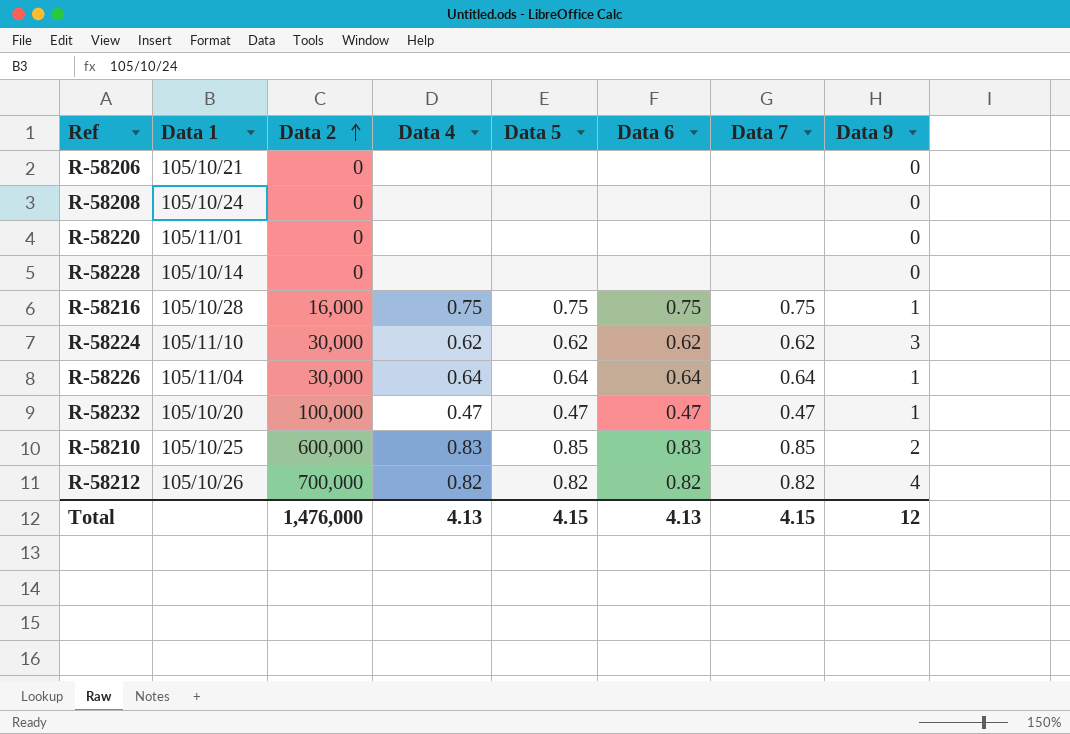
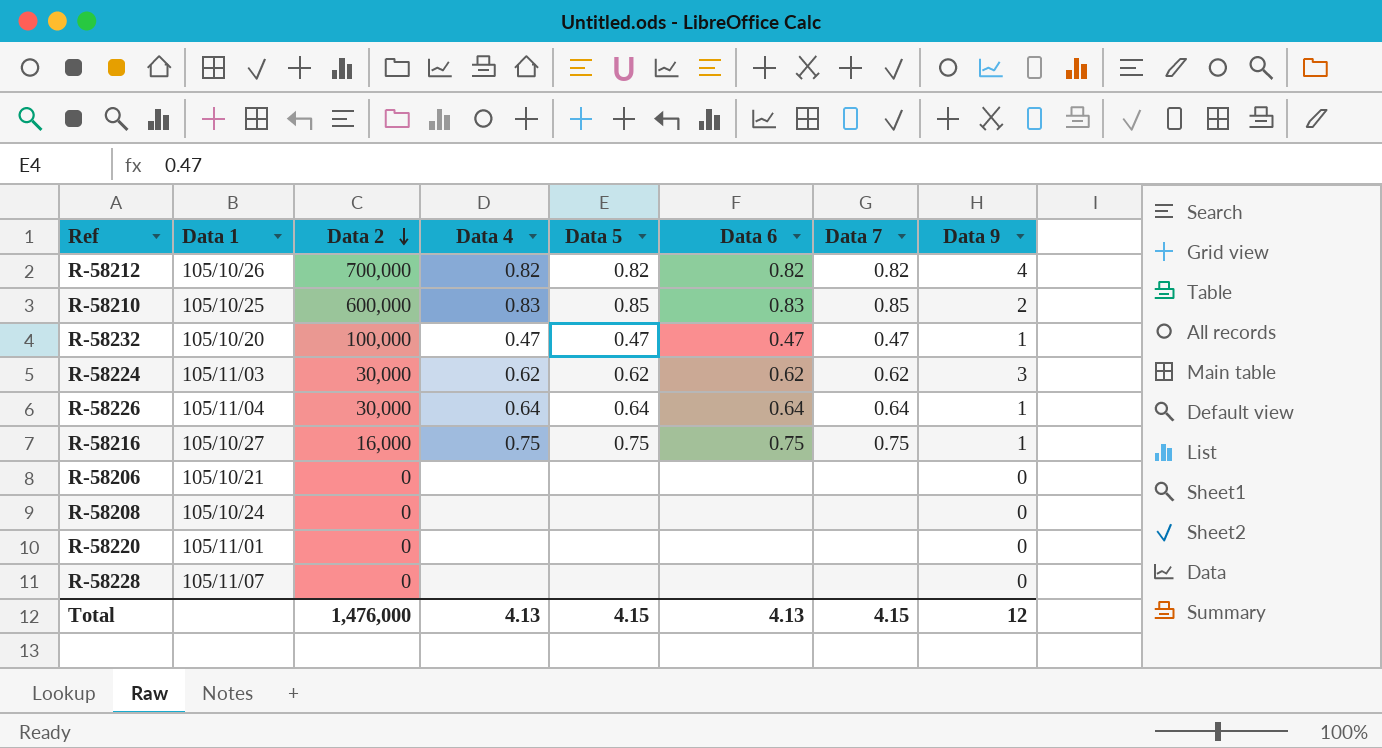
row order: Data 2 ascending -> Data 2 descending
R-58224 | Data 1: 105/11/10 -> 105/11/03
R-58216 | Data 1: 105/10/28 -> 105/10/27
R-58228 | Data 1: 105/10/14 -> 105/11/07

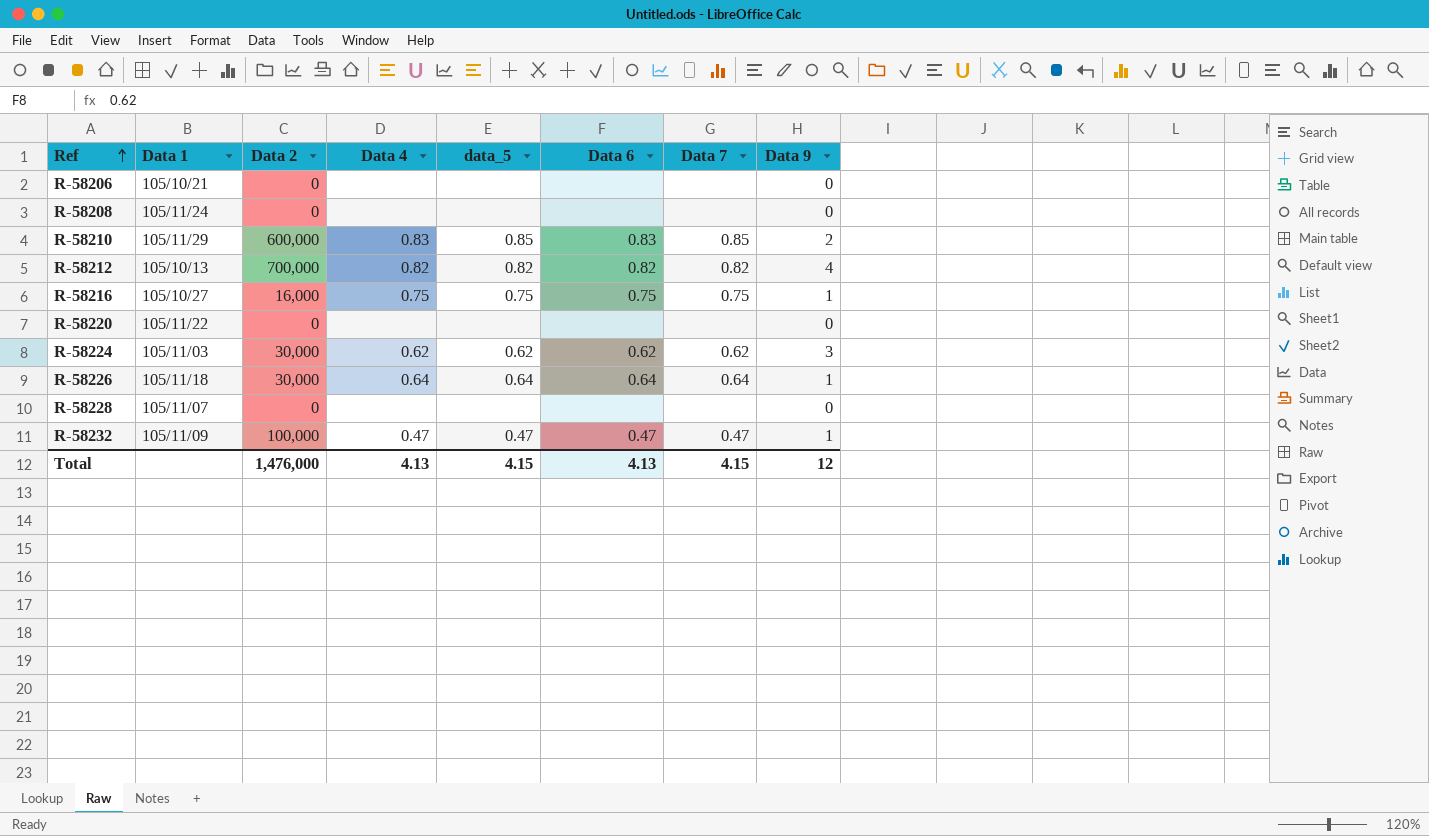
row order: Data 2 descending -> Ref ascending
column name: Data 5 -> data_5
R-58208 | Data 1: 105/10/24 -> 105/11/24
R-58210 | Data 1: 105/10/25 -> 105/11/29
R-58212 | Data 1: 105/10/26 -> 105/10/13
R-58220 | Data 1: 105/11/01 -> 105/11/22
R-58226 | Data 1: 105/11/04 -> 105/11/18
R-58232 | Data 1: 105/10/20 -> 105/11/09

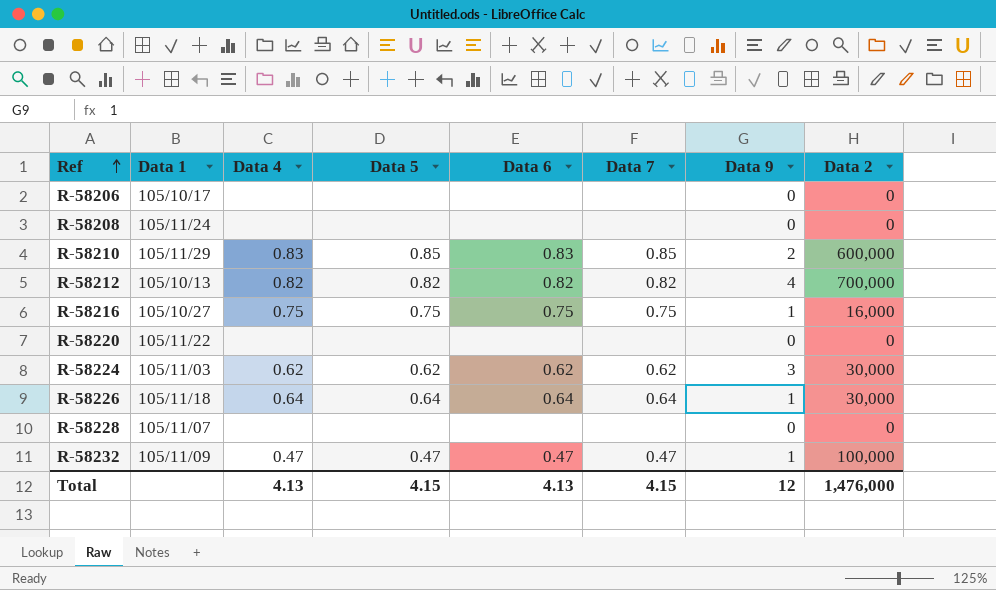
column name: data_5 -> Data 5
column Data 2 | position: 3 -> 8
R-58206 | Data 1: 105/10/21 -> 105/10/17

